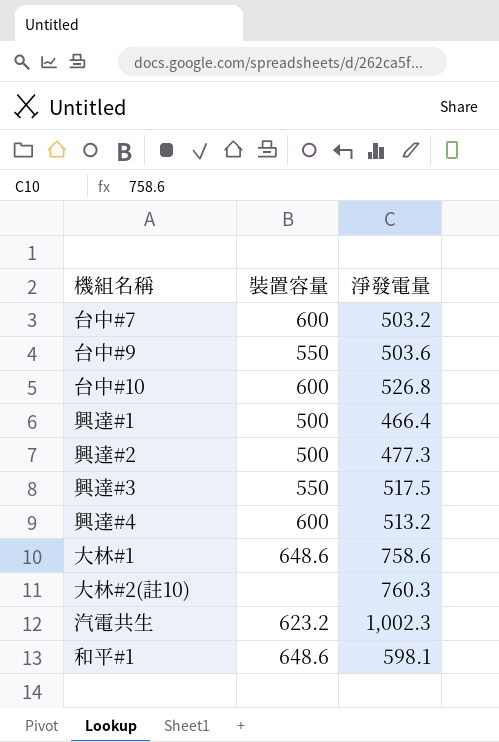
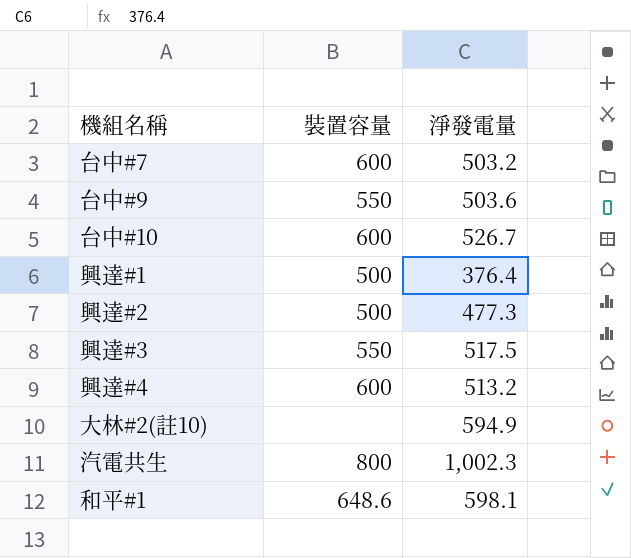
row 大林#1: 648.6 | 758.6 -> none
台中#10 | 淨發電量: 526.8 -> 526.7
興達#1 | 淨發電量: 466.4 -> 376.4
大林#2(註10) | 淨發電量: 760.3 -> 594.9
汽電共生 | 裝置容量: 623.2 -> 800

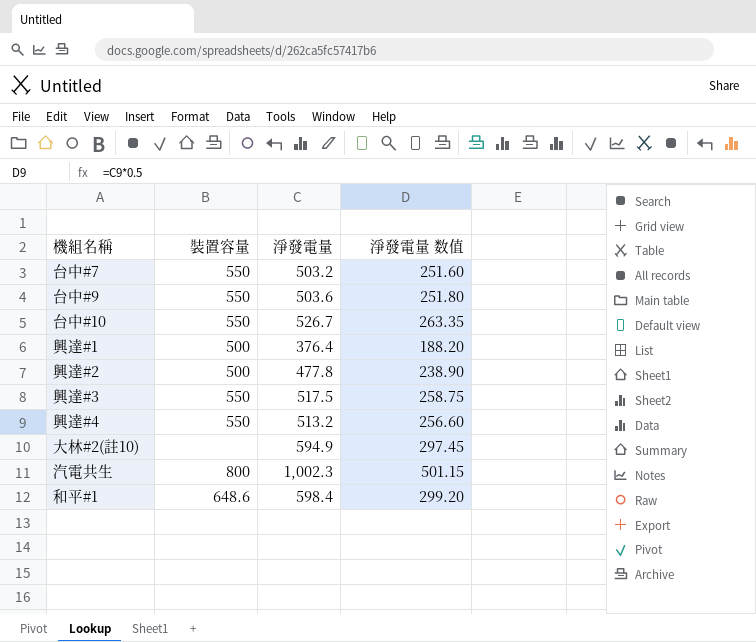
column 淨發電量 数值 | formula: none -> [淨發電量] * 0.5
台中#7 | 裝置容量: 600 -> 550
台中#10 | 裝置容量: 600 -> 550
興達#2 | 淨發電量: 477.3 -> 477.8
興達#4 | 裝置容量: 600 -> 550
和平#1 | 淨發電量: 598.1 -> 598.4

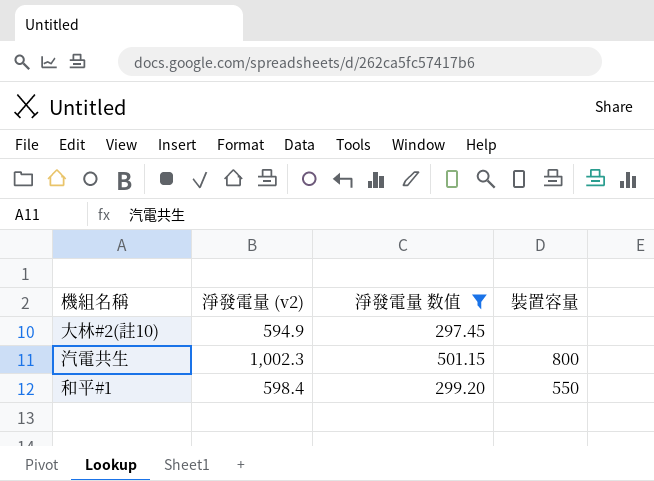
filter: none -> 淨發電量 数值 >= 297.45
column name: 淨發電量 -> 淨發電量 (v2)
column 裝置容量 | position: 2 -> 4
和平#1 | 裝置容量: 648.6 -> 550

